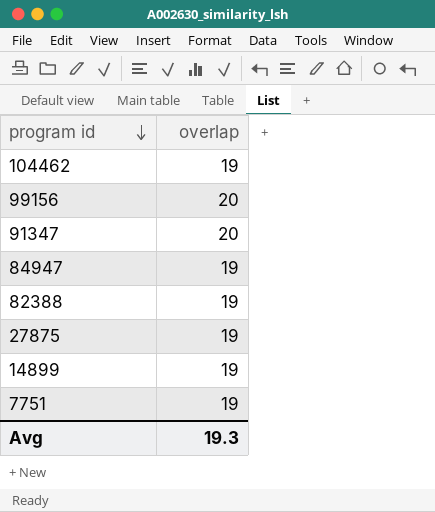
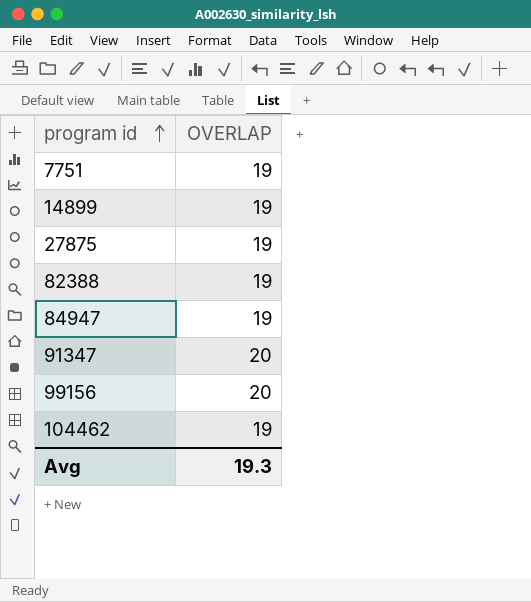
row order: program id descending -> program id ascending
column name: overlap -> OVERLAP

